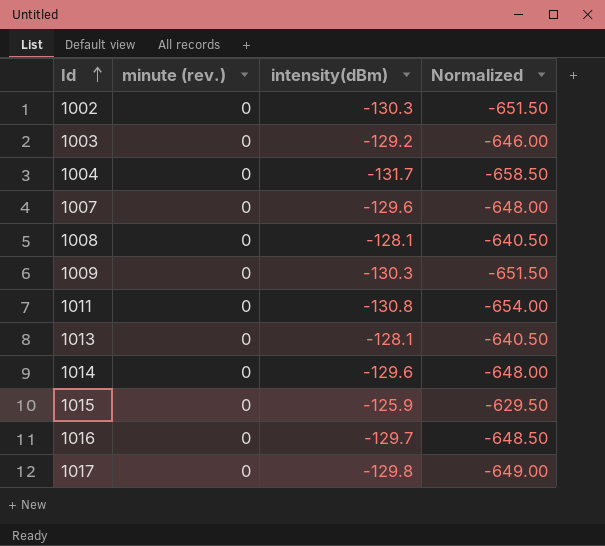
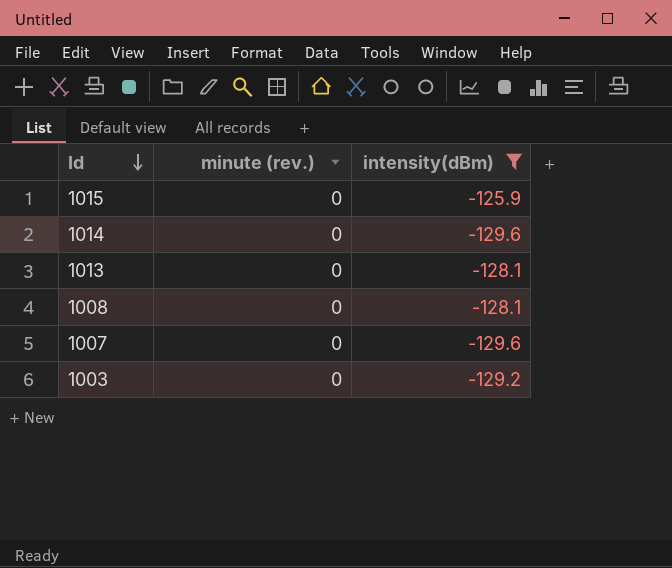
filter: none -> intensity(dBm) >= -129.6
row order: Id ascending -> Id descending
column Normalized | formula: [intensity(dBm)] * 5 -> none

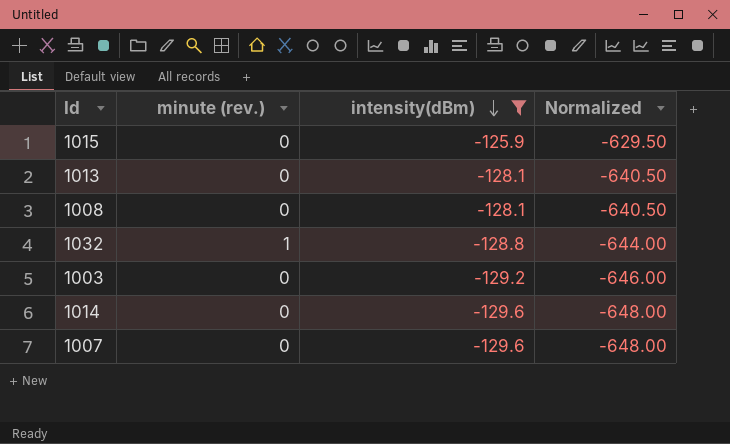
row order: Id descending -> intensity(dBm) descending
column Normalized | formula: none -> [intensity(dBm)] * 5
row 1032: none -> 1 | -128.8 | -644.00

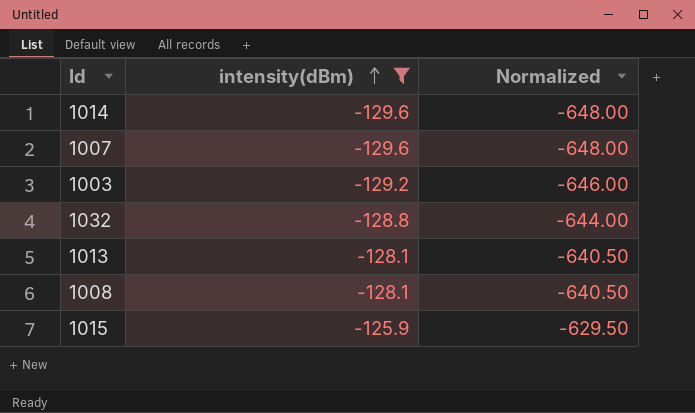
row order: intensity(dBm) descending -> intensity(dBm) ascending
column minute (rev.) | position: 2 -> none

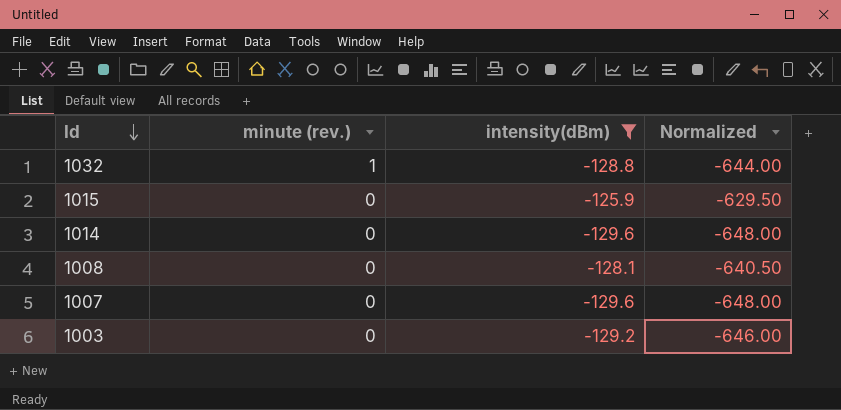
row order: intensity(dBm) ascending -> Id descending
column minute (rev.) | position: none -> 2
row 1013: -128.1 | -640.50 -> none

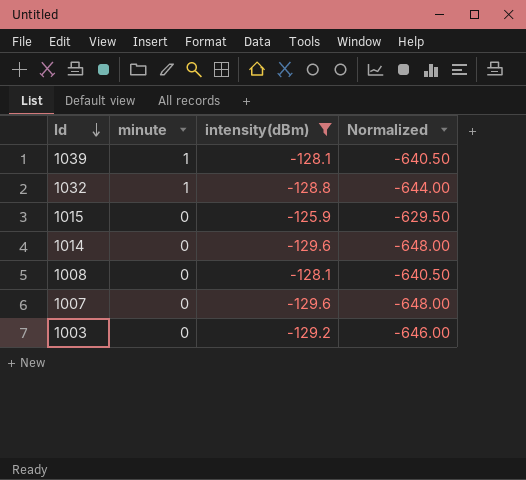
column name: minute (rev.) -> minute
row 1039: none -> 1 | -128.1 | -640.50

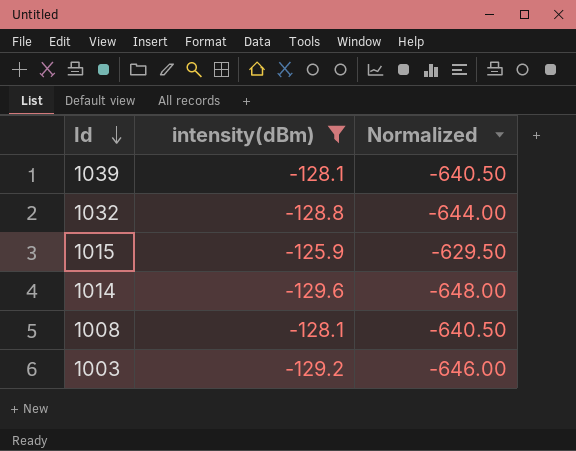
column minute | position: 2 -> none
row 1007: 0 | -129.6 | -648.00 -> none

